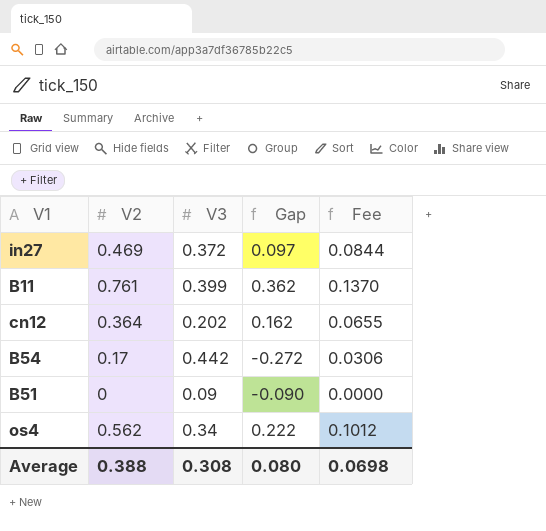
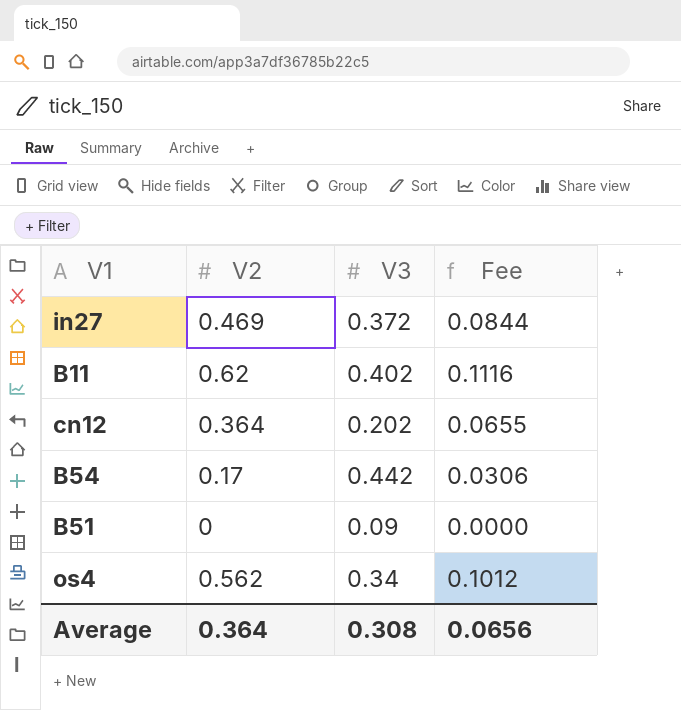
column Gap | formula: [V2] - [V3] -> none
B11 | V2: 0.761 -> 0.62
B11 | V3: 0.399 -> 0.402
B11 | Fee: 0.1370 -> 0.1116
Average | V2: 0.388 -> 0.364
Average | Fee: 0.0698 -> 0.0656

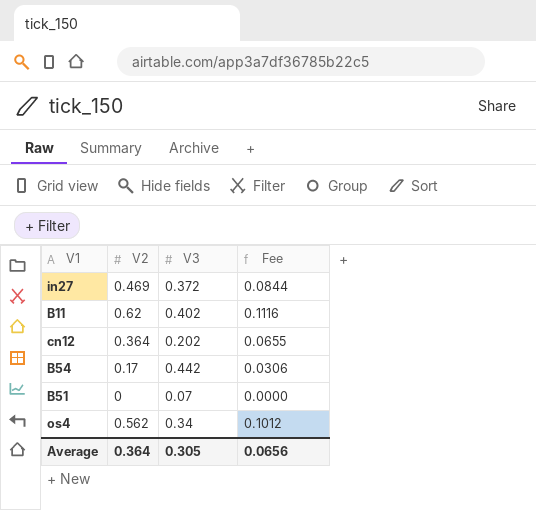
B51 | V3: 0.09 -> 0.07
Average | V3: 0.308 -> 0.305

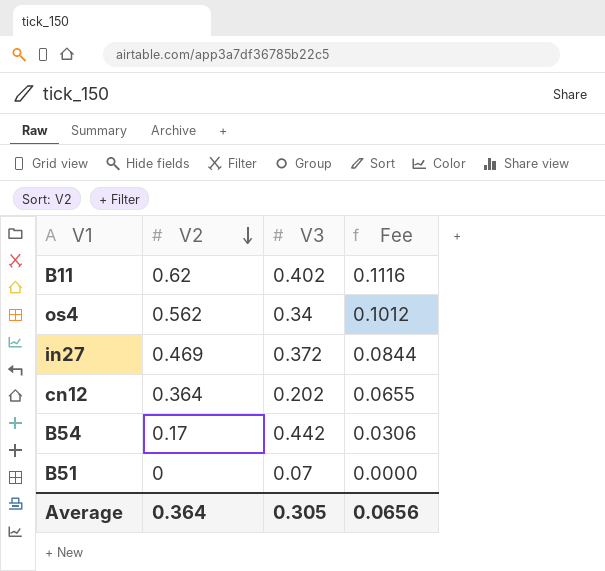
row order: none -> V2 descending

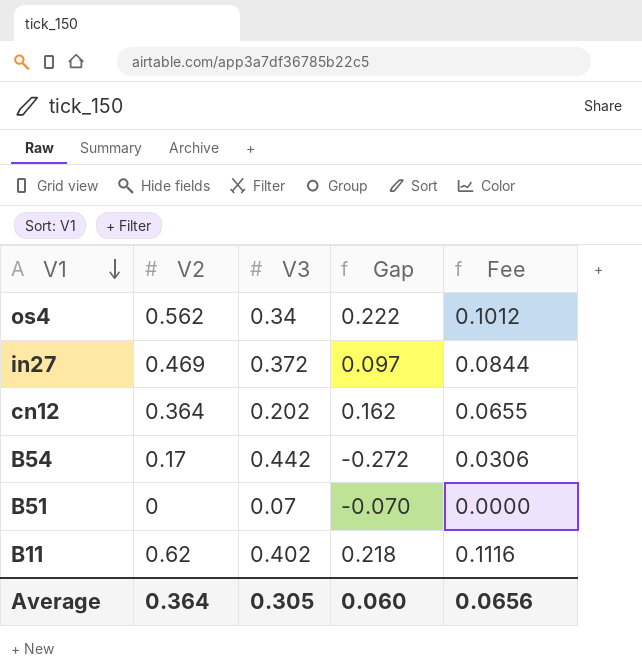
row order: V2 descending -> V1 descending
column Gap | formula: none -> [V2] - [V3]

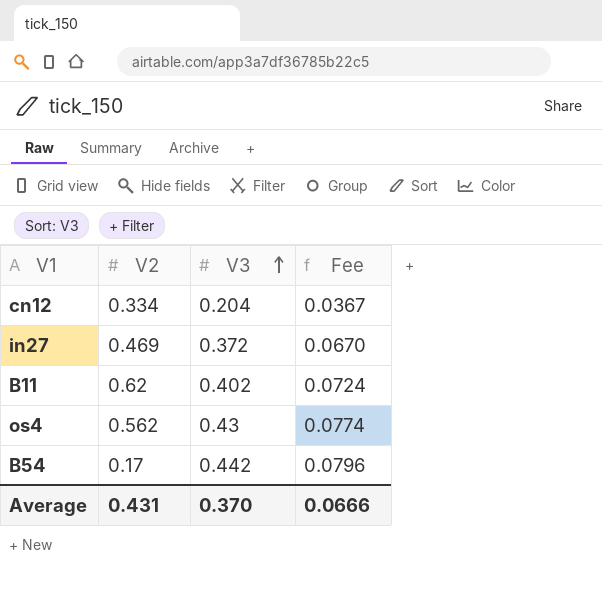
row order: V1 descending -> V3 ascending
column Gap | formula: [V2] - [V3] -> none
column Fee | formula: [V2] * 0.18 -> [V3] * 0.18
row B51: 0 | 0.07 | -0.070 | 0.0000 -> none
cn12 | V2: 0.364 -> 0.334
cn12 | V3: 0.202 -> 0.204
os4 | V3: 0.34 -> 0.43
Average | V2: 0.364 -> 0.431
Average | V3: 0.305 -> 0.370
Average | Fee: 0.0656 -> 0.0666

